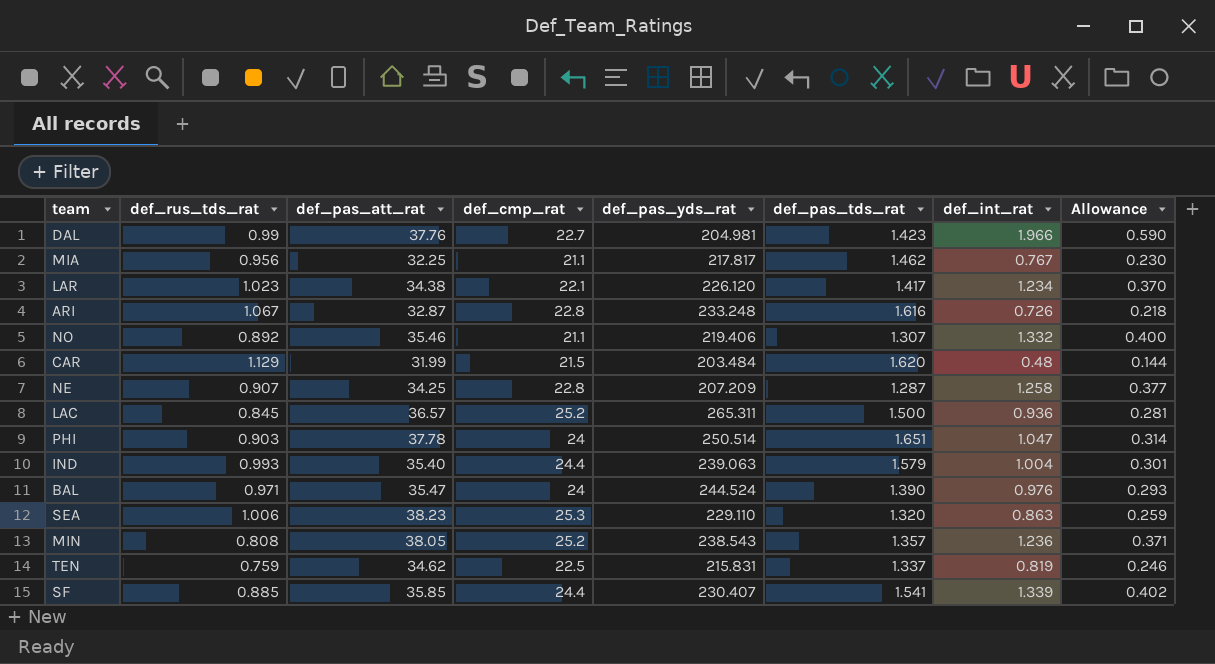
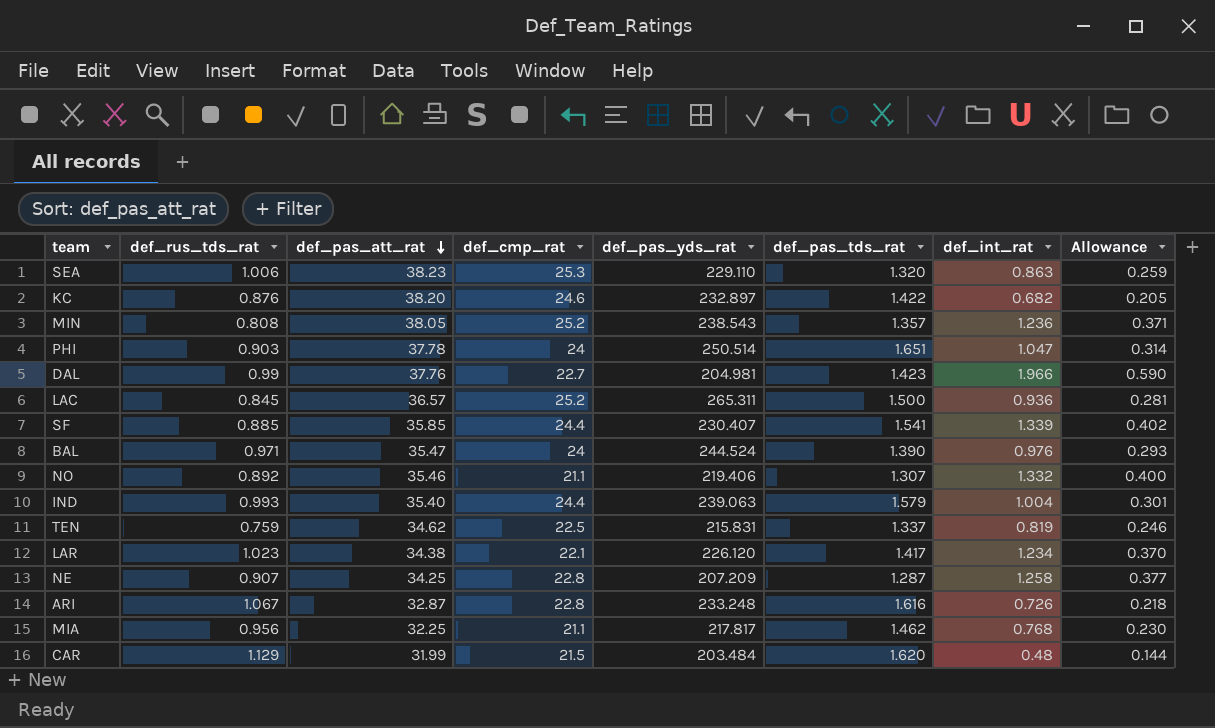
row order: none -> def_pas_att_rat descending
row KC: none -> 0.876 | 38.20 | 24.6 | 232.897 | 1.422 | 0.682 | 0.205
MIA | def_int_rat: 0.767 -> 0.768

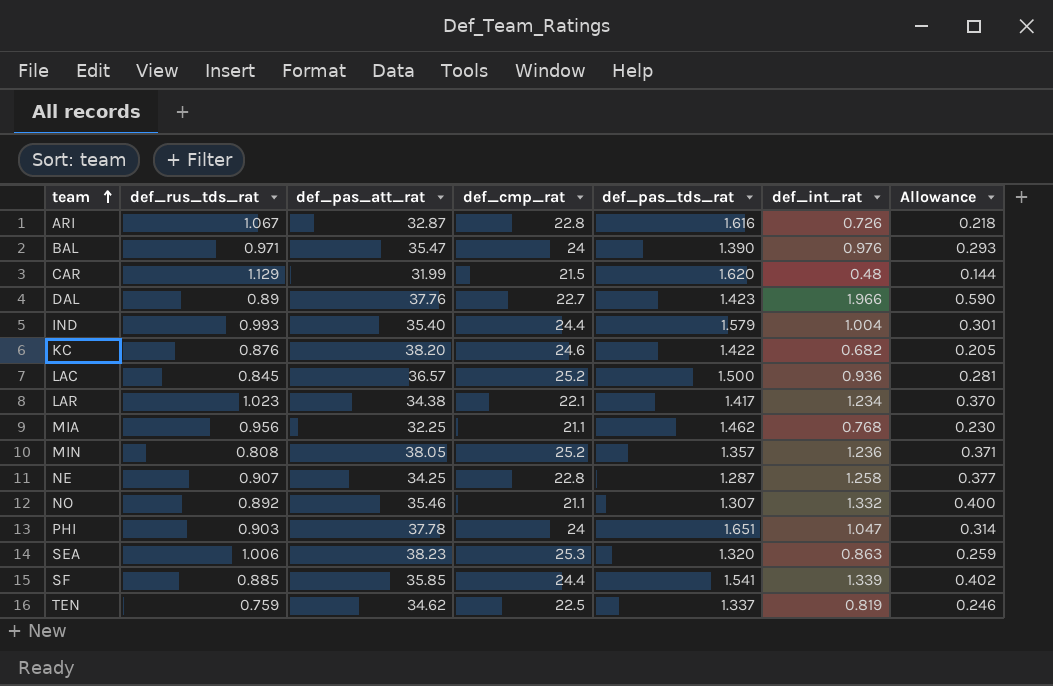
row order: def_pas_att_rat descending -> team ascending
column def_pas_yds_rat | position: 5 -> none
DAL | def_rus_tds_rat: 0.99 -> 0.89

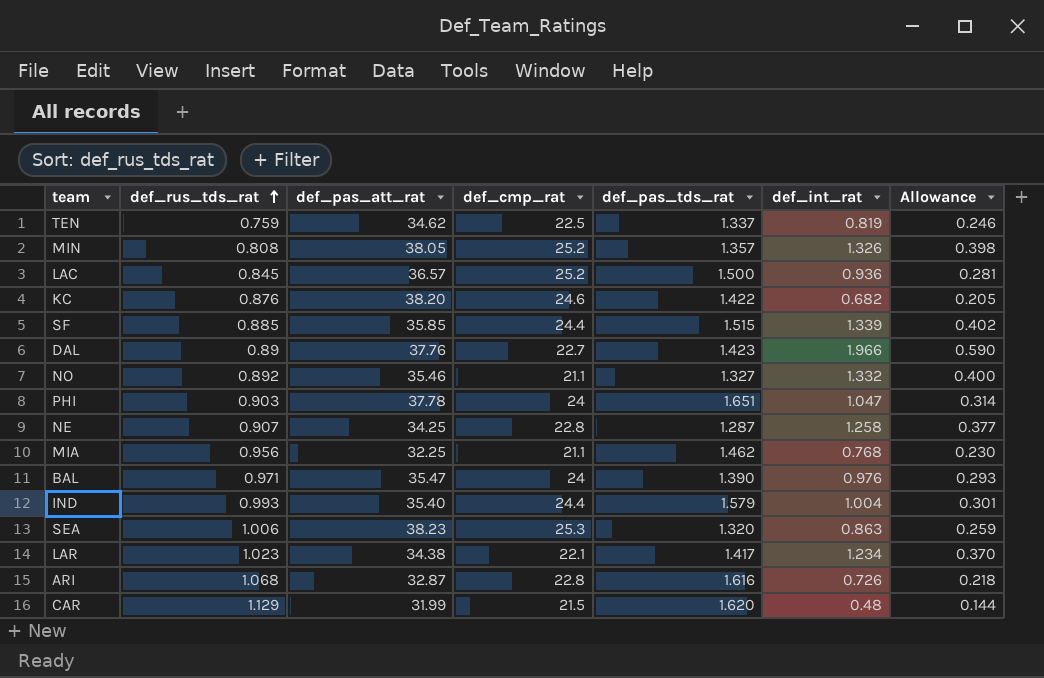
row order: team ascending -> def_rus_tds_rat ascending
MIN | def_int_rat: 1.236 -> 1.326
MIN | Allowance: 0.371 -> 0.398
SF | def_pas_tds_rat: 1.541 -> 1.515
NO | def_pas_tds_rat: 1.307 -> 1.327
ARI | def_rus_tds_rat: 1.067 -> 1.068

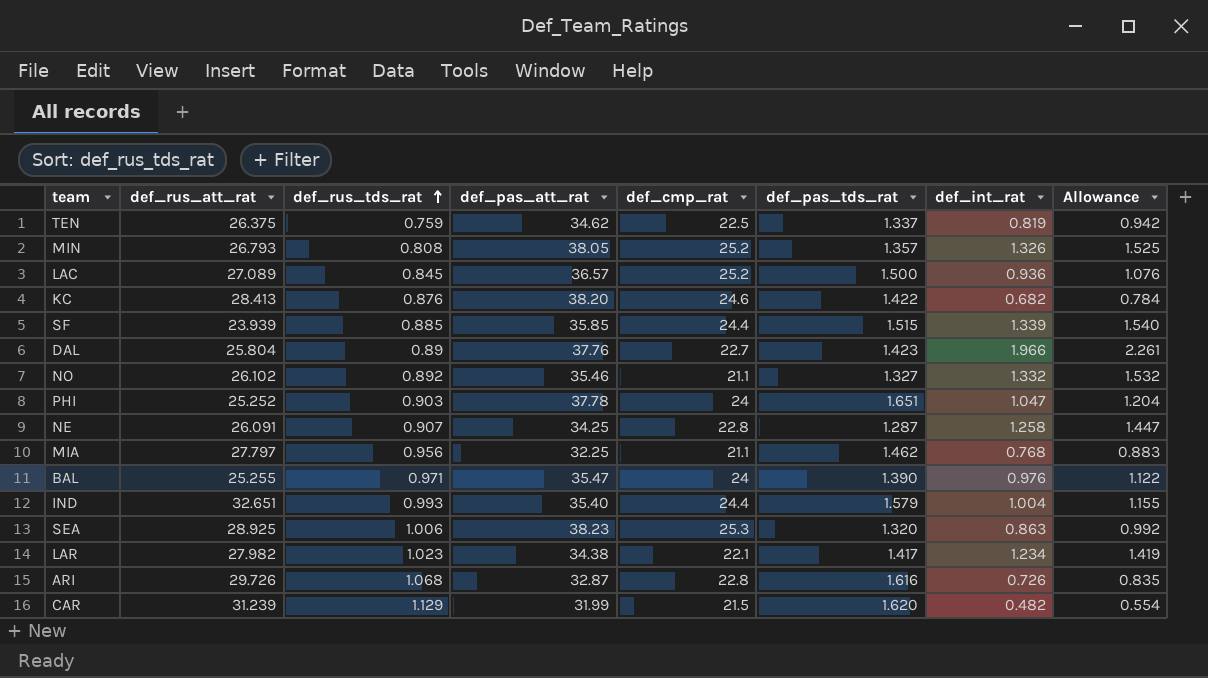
column def_rus_att_rat | position: none -> 2
column Allowance | formula: [def_int_rat] * 0.3 -> [def_int_rat] * 1.15
CAR | def_int_rat: 0.48 -> 0.482

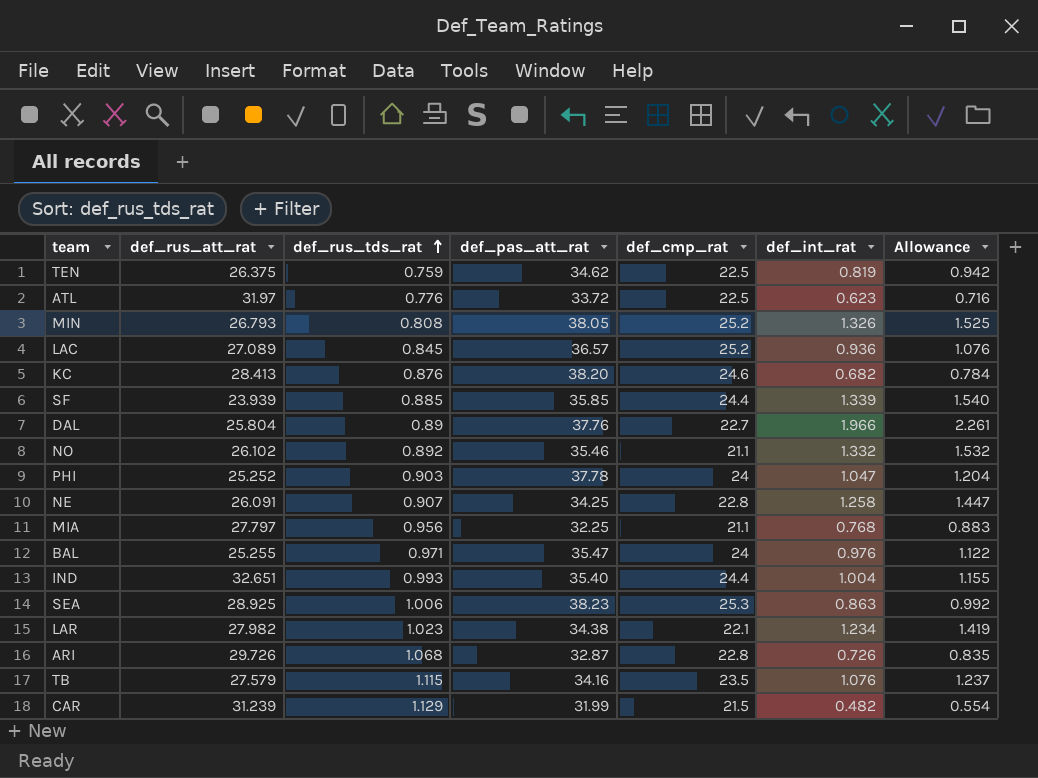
column def_pas_tds_rat | position: 6 -> none
row ATL: none -> 31.97 | 0.776 | 33.72 | 22.5 | 0.623 | 0.716
row TB: none -> 27.579 | 1.115 | 34.16 | 23.5 | 1.076 | 1.237

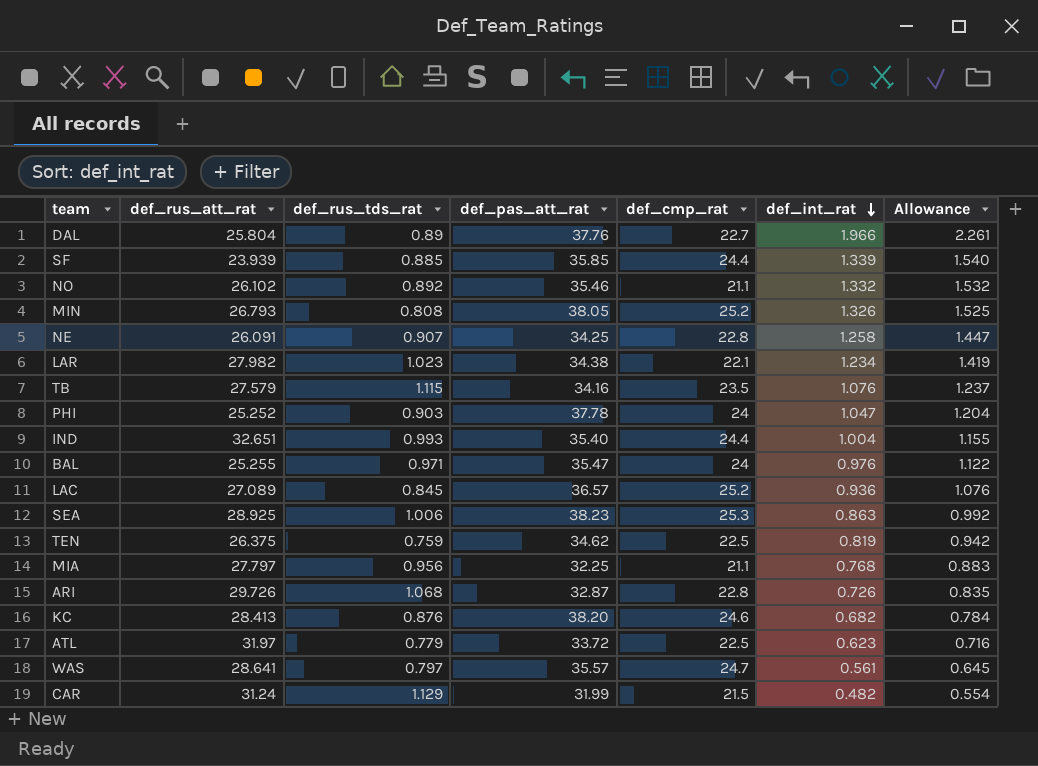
row order: def_rus_tds_rat ascending -> def_int_rat descending
ATL | def_rus_tds_rat: 0.776 -> 0.779
row WAS: none -> 28.641 | 0.797 | 35.57 | 24.7 | 0.561 | 0.645
CAR | def_rus_att_rat: 31.239 -> 31.24

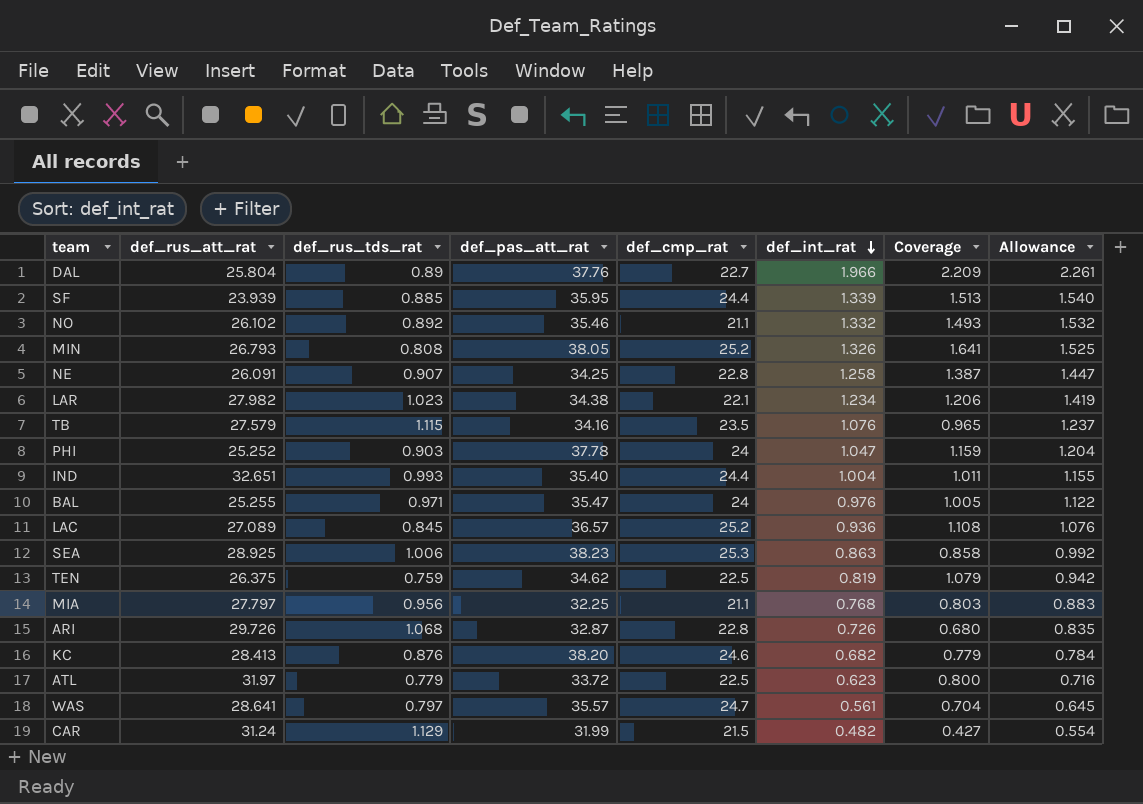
column Coverage | formula: none -> [def_int_rat] / [def_rus_tds_rat]
SF | def_pas_att_rat: 35.85 -> 35.95

